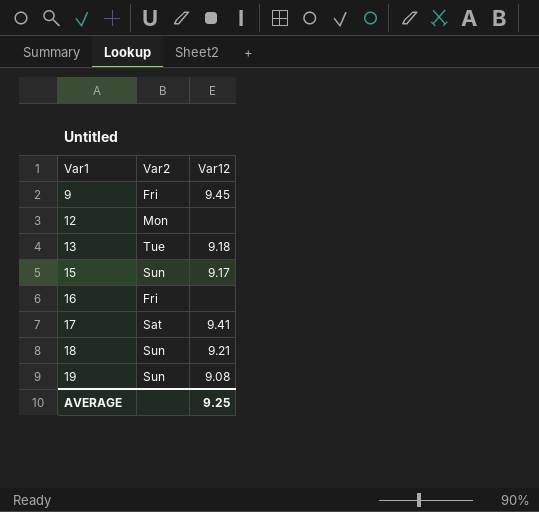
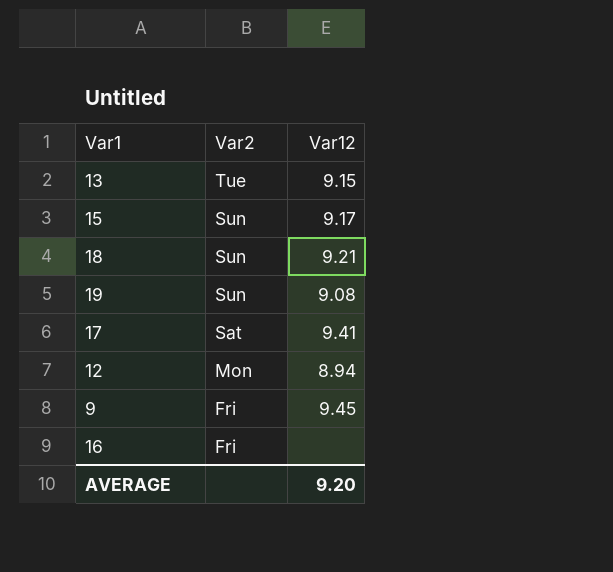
row order: Var1 ascending -> Var2 descending
13 | Var12: 9.18 -> 9.15
12 | Var12: none -> 8.94
AVERAGE | Var12: 9.25 -> 9.20

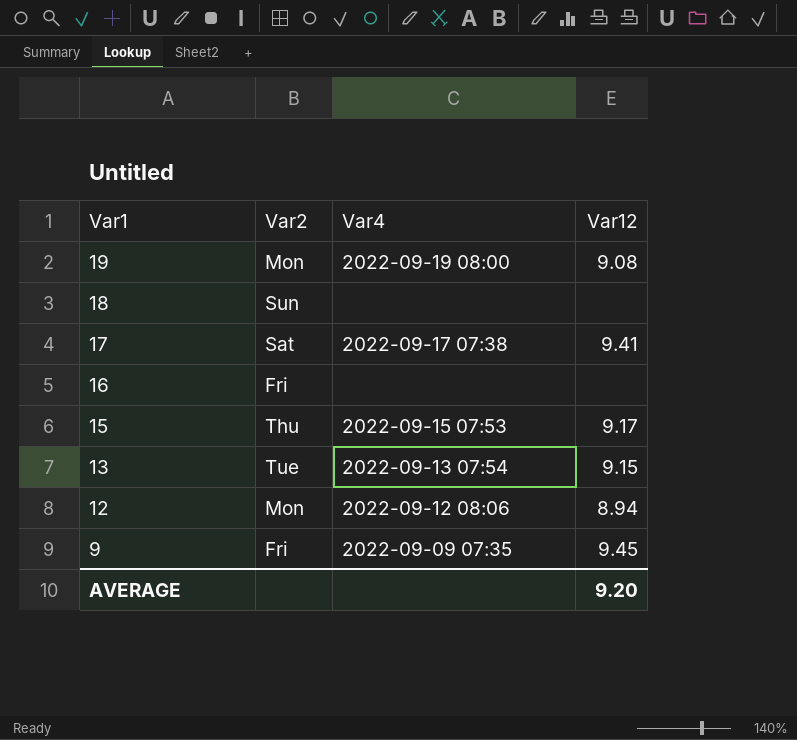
row order: Var2 descending -> Var1 descending
column Var4 | position: none -> 3
19 | Var2: Sun -> Mon
18 | Var12: 9.21 -> none
15 | Var2: Sun -> Thu

